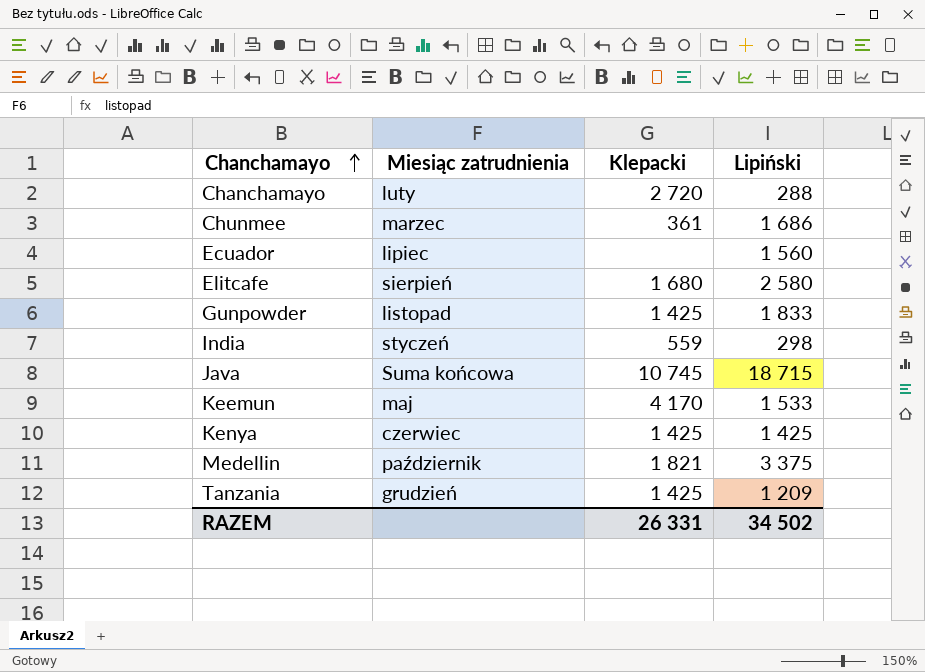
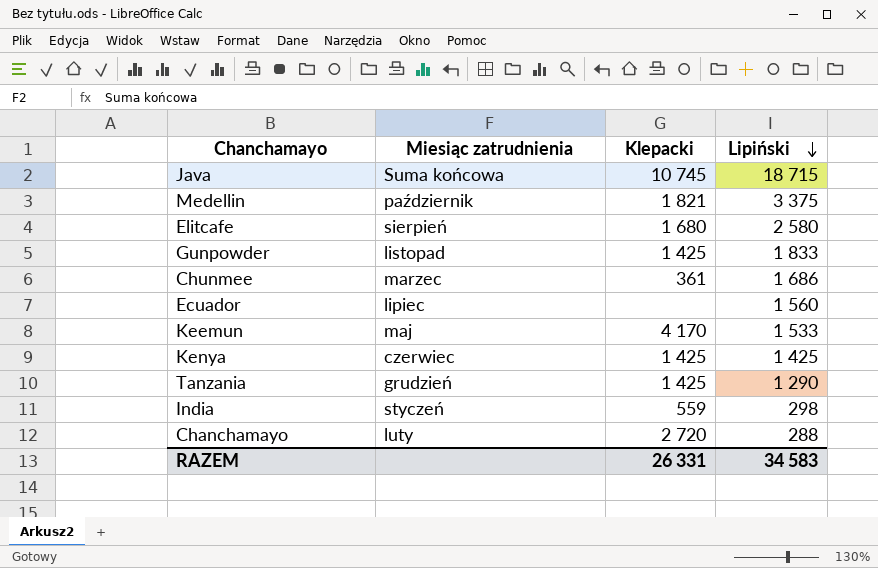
row order: Chanchamayo ascending -> Lipiński descending
Tanzania | Lipiński: 1 209 -> 1 290
RAZEM | Lipiński: 34 502 -> 34 583

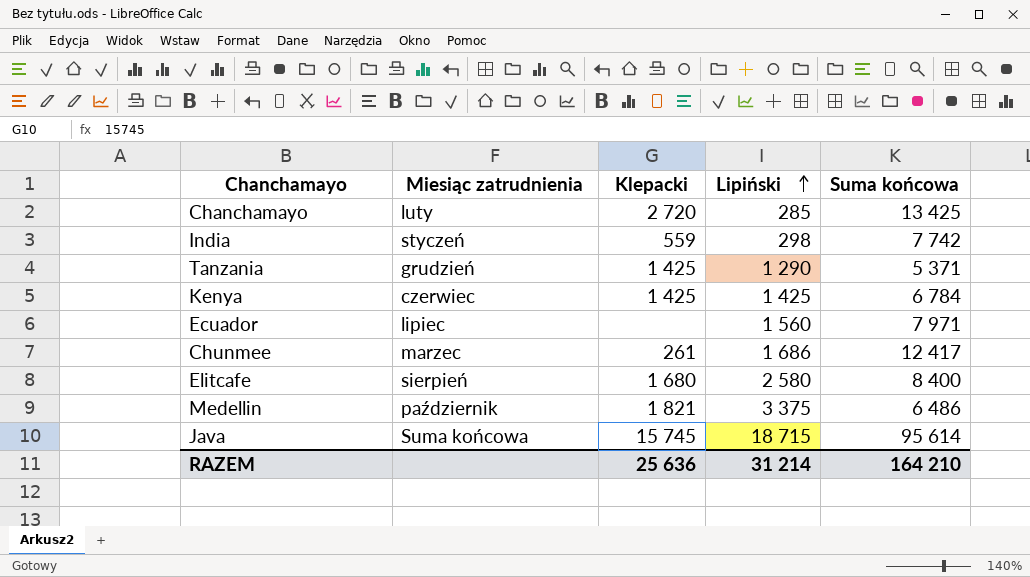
row order: Lipiński descending -> Lipiński ascending
column Suma końcowa | position: none -> 5
row Gunpowder: listopad | 1 425 | 1 833 -> none
row Keemun: maj | 4 170 | 1 533 -> none
Chanchamayo | Lipiński: 288 -> 285
Chunmee | Klepacki: 361 -> 261
Java | Klepacki: 10 745 -> 15 745
RAZEM | Klepacki: 26 331 -> 25 636
RAZEM | Lipiński: 34 583 -> 31 214

